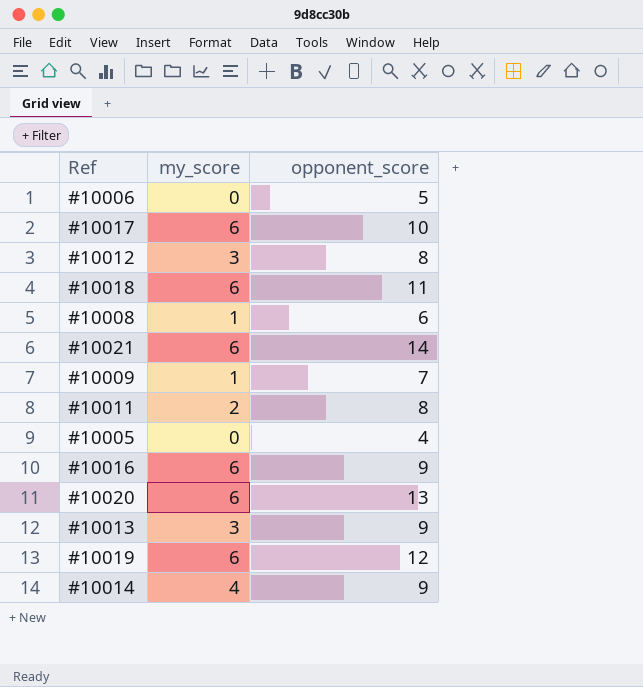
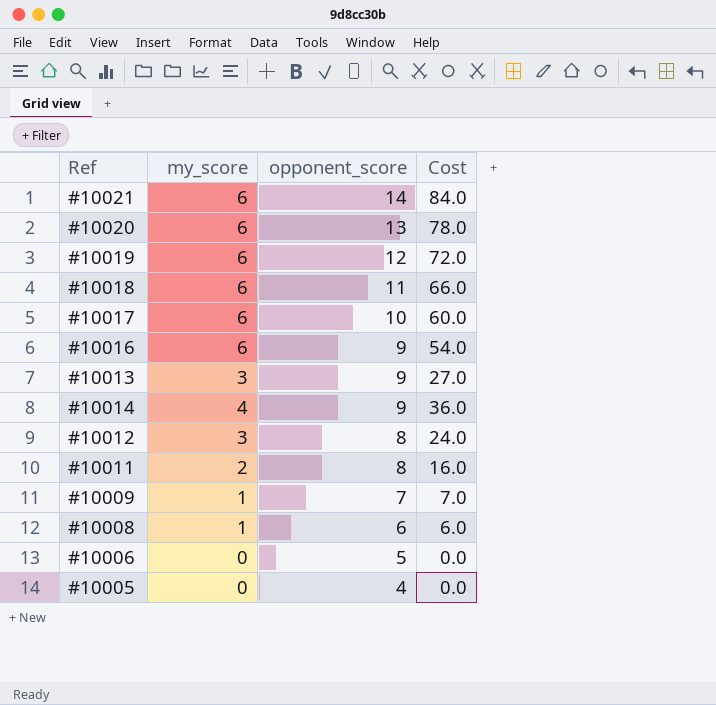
row order: none -> opponent_score descending
column Cost | formula: none -> [my_score] * [opponent_score]

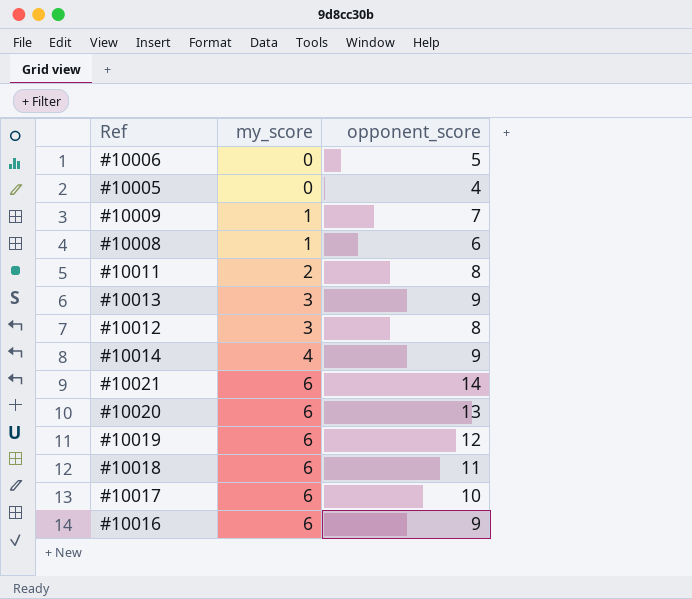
row order: opponent_score descending -> my_score ascending
column Cost | formula: [my_score] * [opponent_score] -> none

